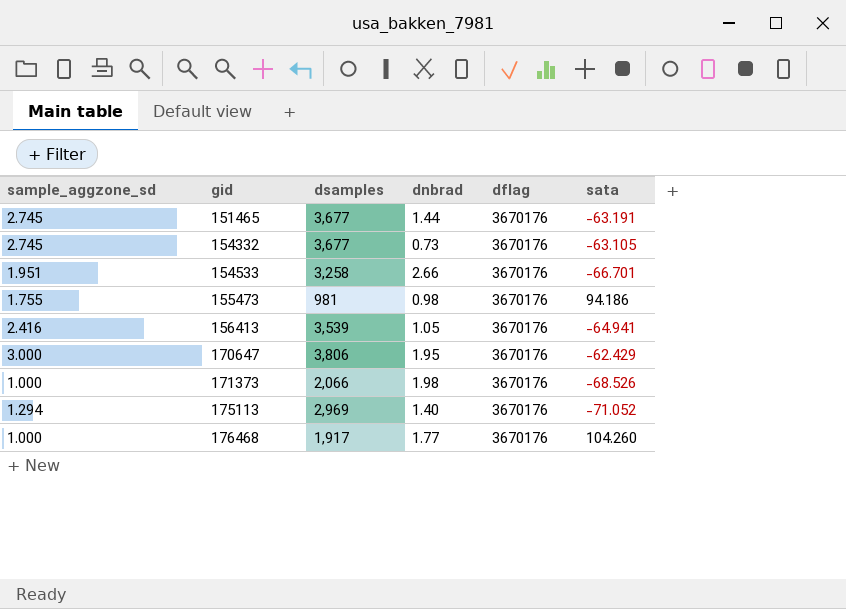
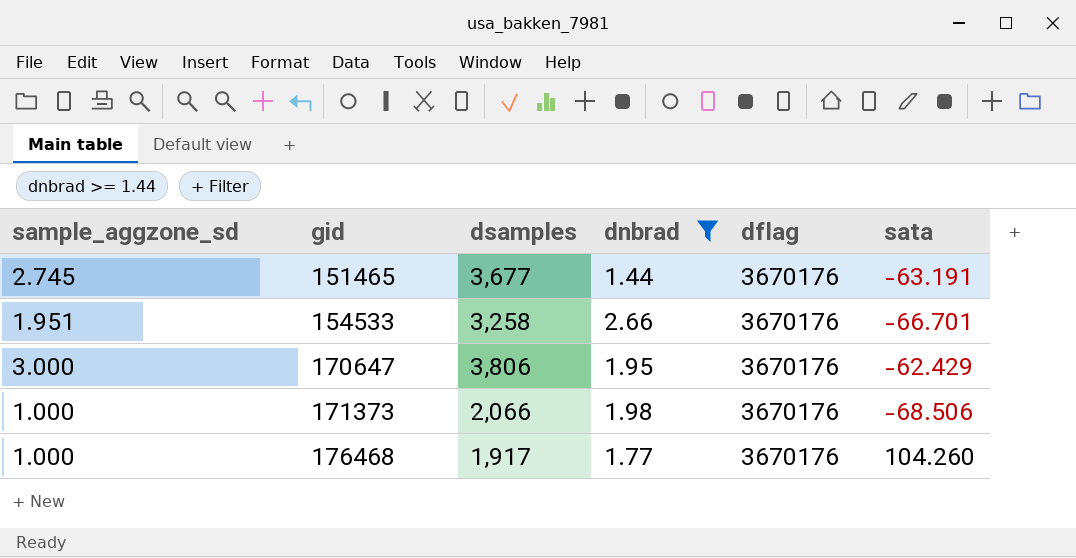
filter: none -> dnbrad >= 1.44
171373 | sata: -68.526 -> -68.506

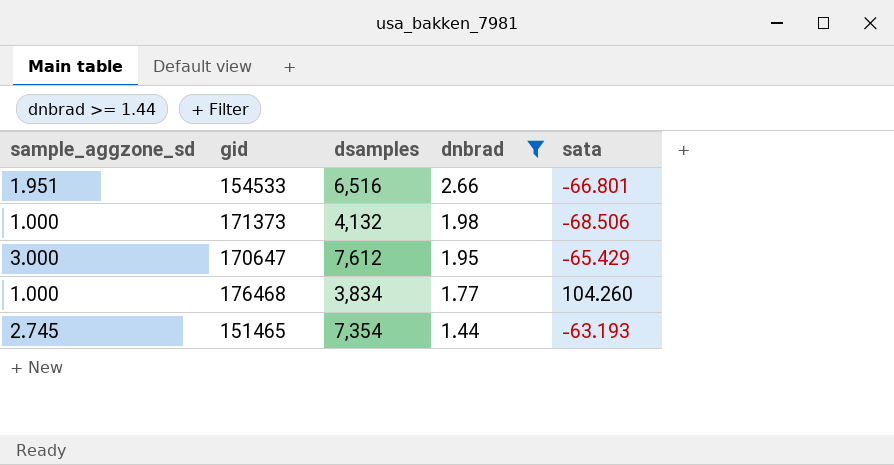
row order: gid ascending -> dnbrad descending
column dflag | position: 5 -> none
154533 | dsamples: 3,258 -> 6,516
154533 | sata: -66.701 -> -66.801
171373 | dsamples: 2,066 -> 4,132
170647 | dsamples: 3,806 -> 7,612
170647 | sata: -62.429 -> -65.429
176468 | dsamples: 1,917 -> 3,834
151465 | dsamples: 3,677 -> 7,354
151465 | sata: -63.191 -> -63.193

